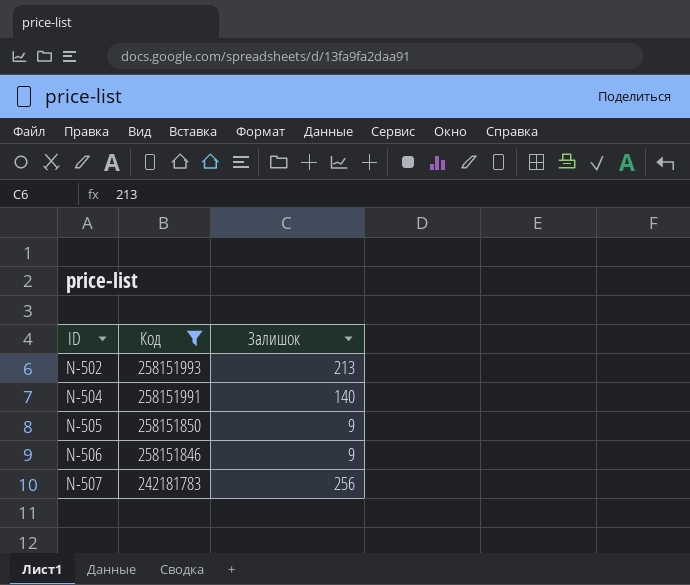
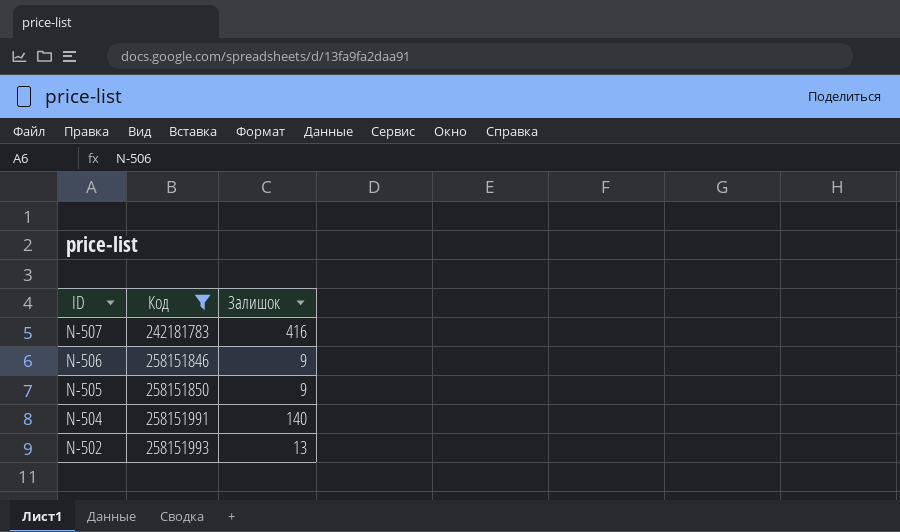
row order: ID ascending -> ID descending
N-507 | Залишок: 256 -> 416
N-502 | Залишок: 213 -> 13

